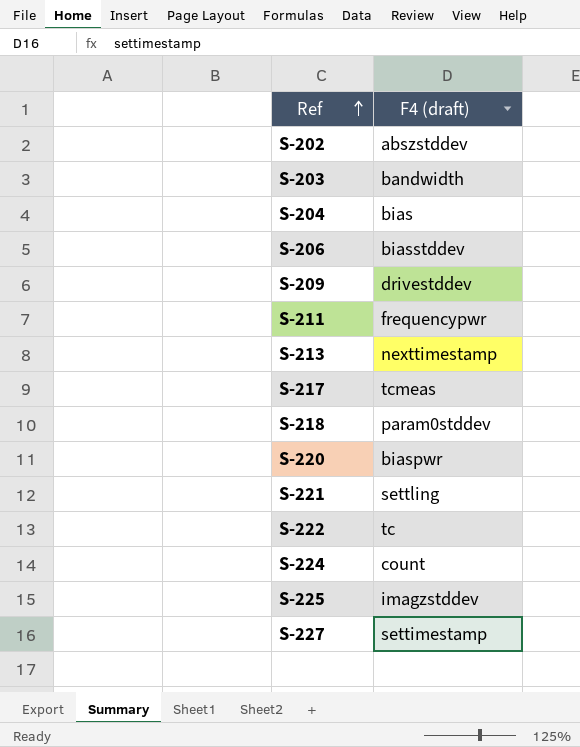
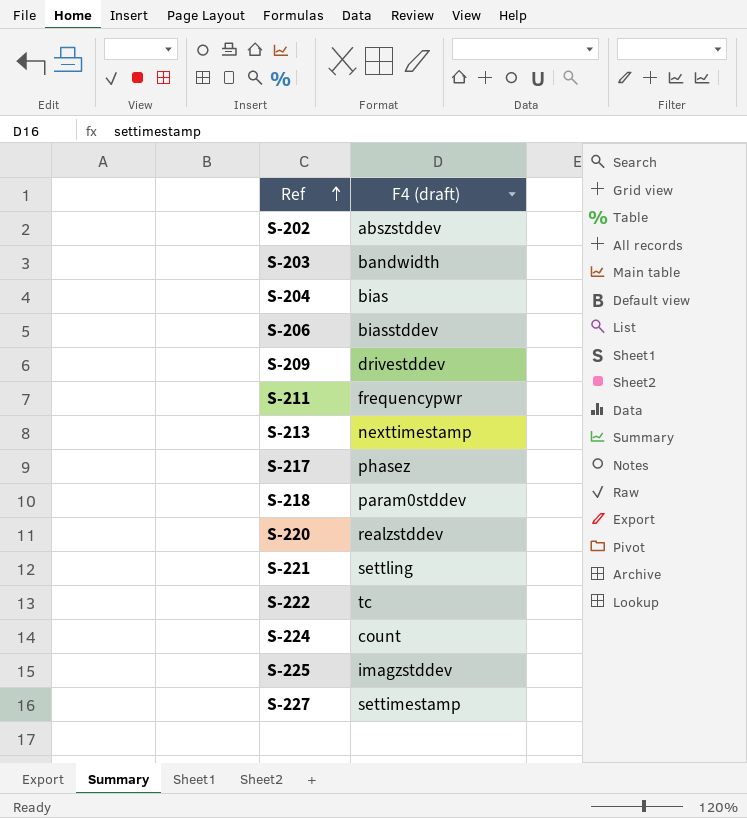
S-217 | F4 (draft): tcmeas -> phasez
S-220 | F4 (draft): biaspwr -> realzstddev

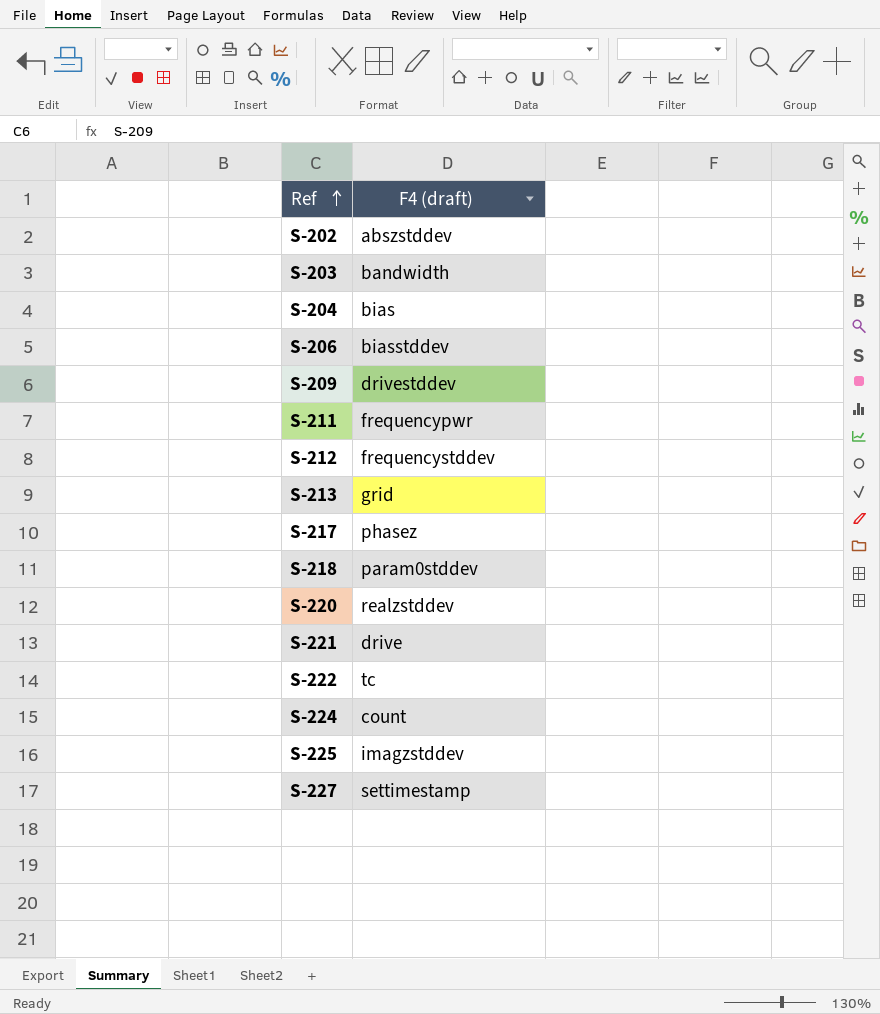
row S-212: none -> frequencystddev
S-213 | F4 (draft): nexttimestamp -> grid
S-221 | F4 (draft): settling -> drive

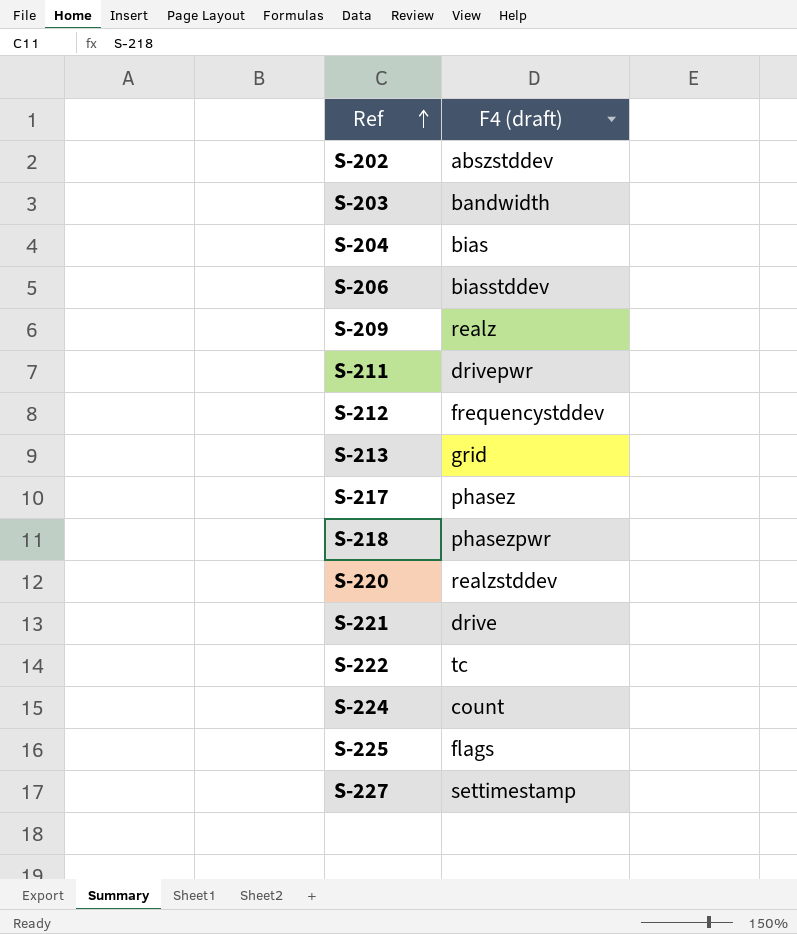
S-209 | F4 (draft): drivestddev -> realz
S-211 | F4 (draft): frequencypwr -> drivepwr
S-218 | F4 (draft): param0stddev -> phasezpwr
S-225 | F4 (draft): imagzstddev -> flags

